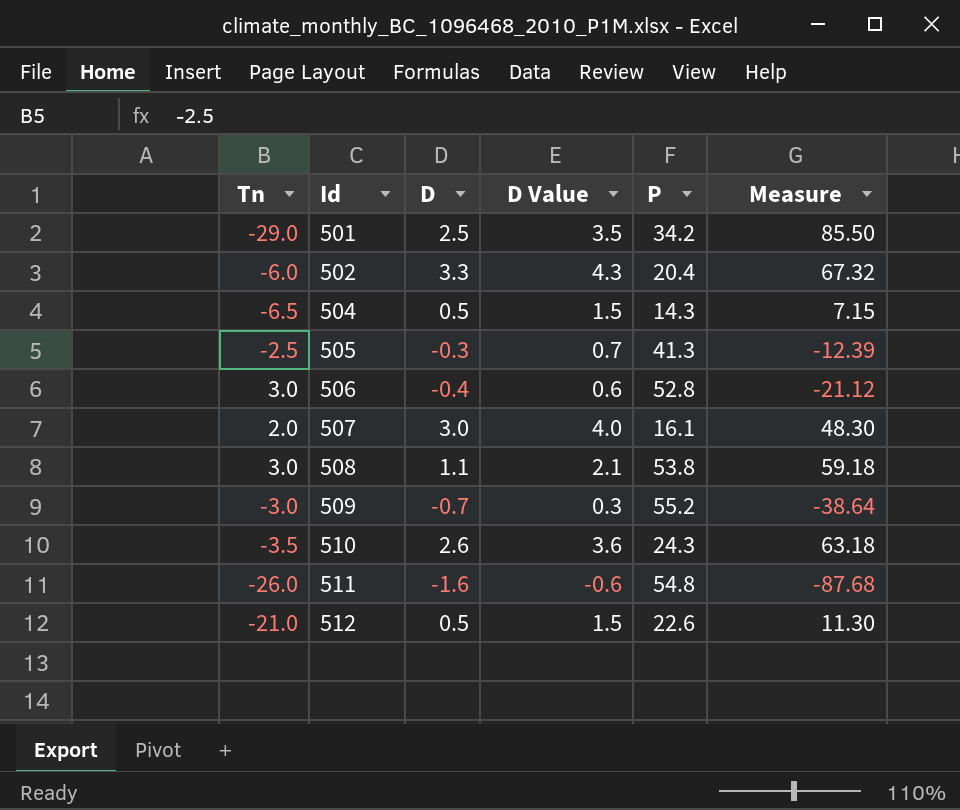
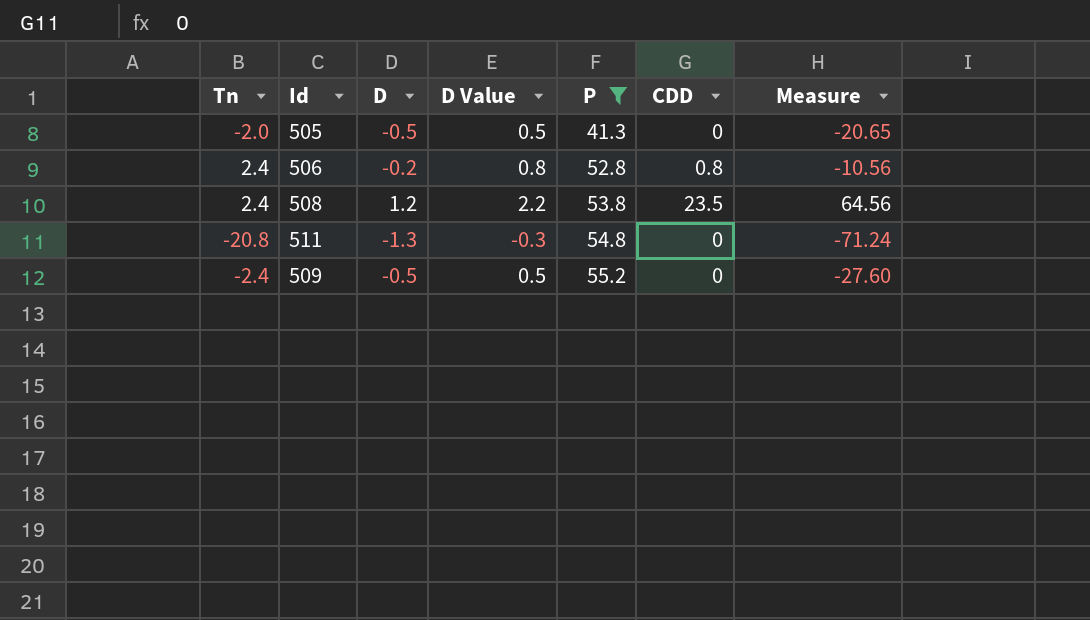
filter: none -> P >= 41.3
row order: Id ascending -> P ascending
column CDD | position: none -> 6
505 | Tn: -2.5 -> -2.0
505 | D: -0.3 -> -0.5
505 | D Value: 0.7 -> 0.5
505 | Measure: -12.39 -> -20.65
506 | Tn: 3.0 -> 2.4
506 | D: -0.4 -> -0.2
506 | D Value: 0.6 -> 0.8
506 | Measure: -21.12 -> -10.56
508 | Tn: 3.0 -> 2.4
508 | D: 1.1 -> 1.2
508 | D Value: 2.1 -> 2.2
508 | Measure: 59.18 -> 64.56
511 | Tn: -26.0 -> -20.8
511 | D: -1.6 -> -1.3
511 | D Value: -0.6 -> -0.3
511 | Measure: -87.68 -> -71.24
509 | Tn: -3.0 -> -2.4
509 | D: -0.7 -> -0.5
509 | D Value: 0.3 -> 0.5
509 | Measure: -38.64 -> -27.60

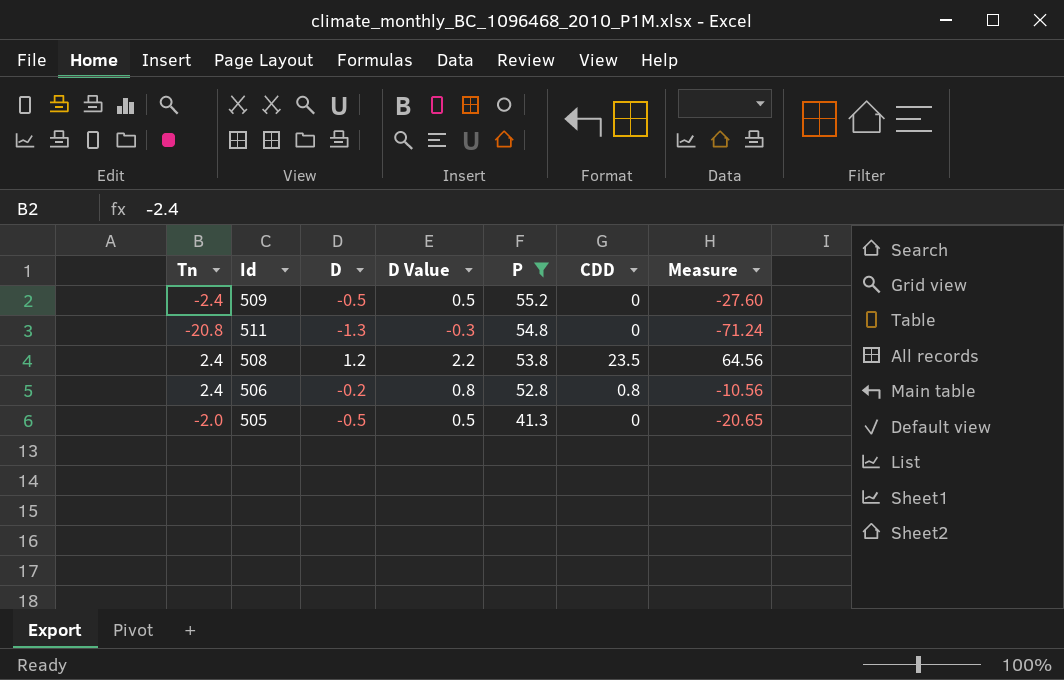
row order: P ascending -> P descending

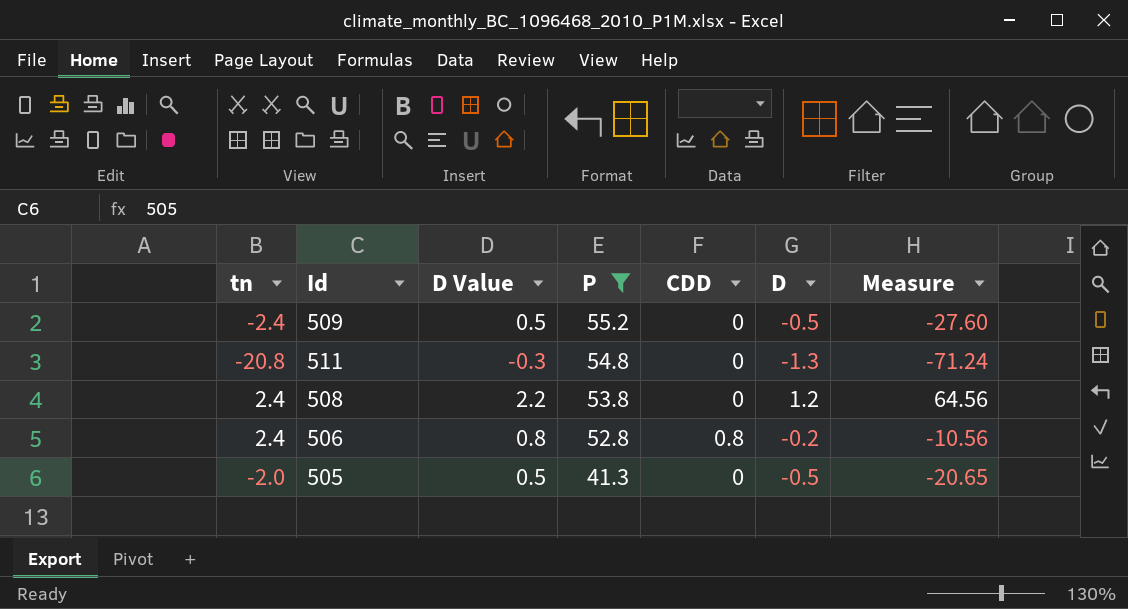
column name: Tn -> tn
column D | position: 3 -> 6
508 | CDD: 23.5 -> 0

